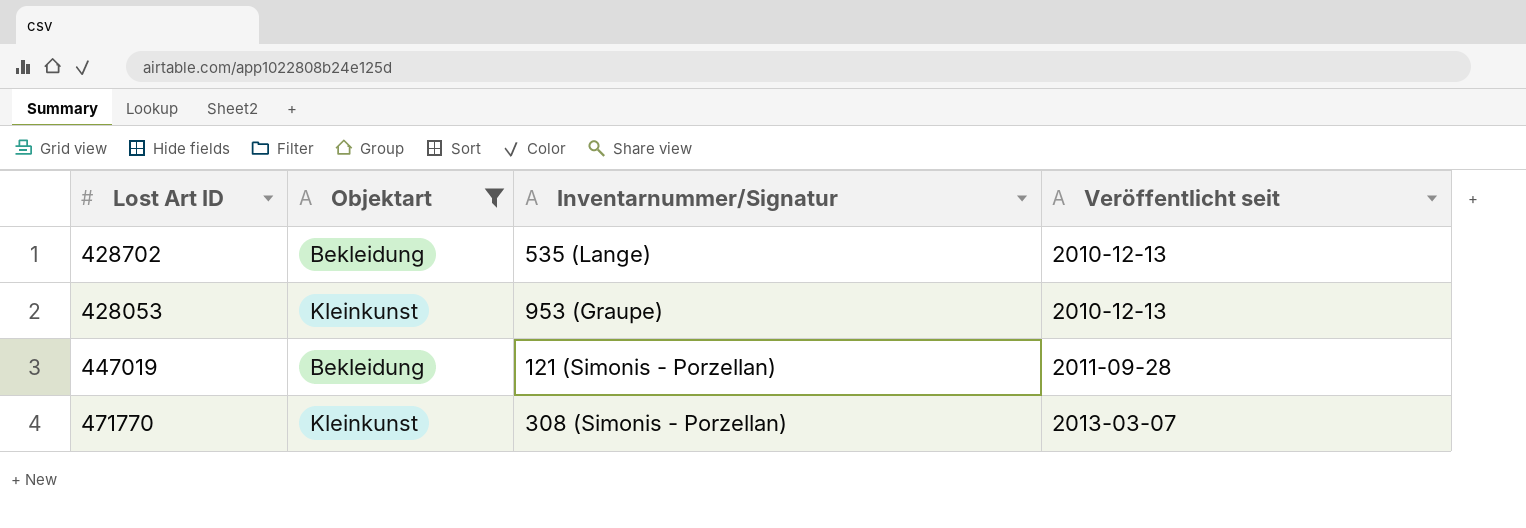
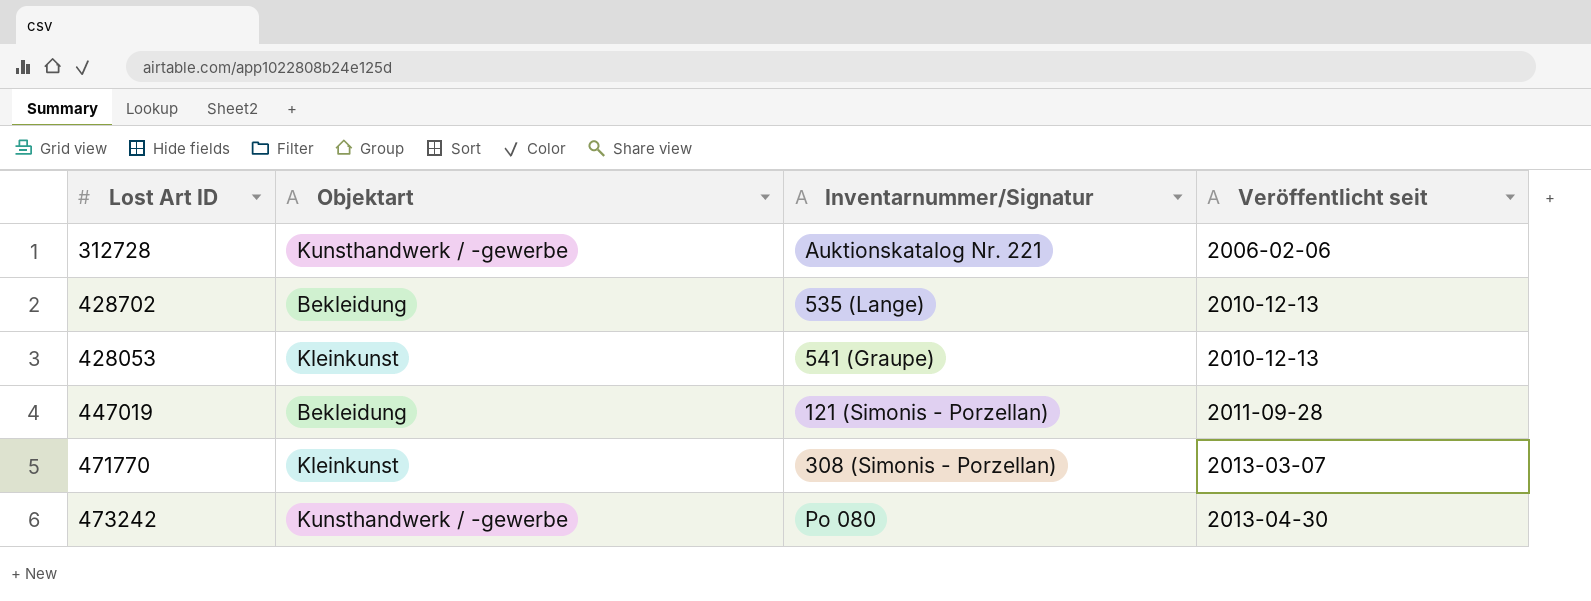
filter: Objektart != Kunsthandwerk / -gewerbe -> none
428053 | Inventarnummer/Signatur: 953 (Graupe) -> 541 (Graupe)

